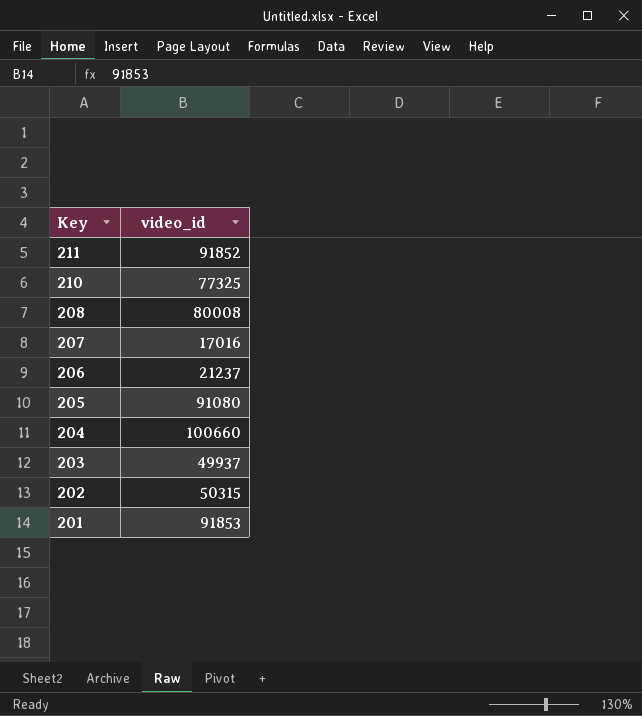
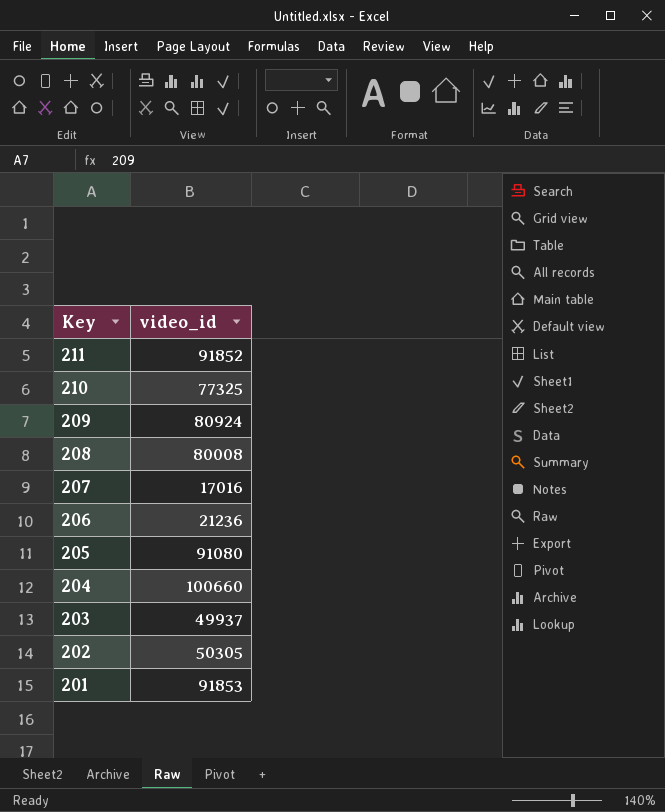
row 209: none -> 80924
206 | video_id: 21237 -> 21236
202 | video_id: 50315 -> 50305

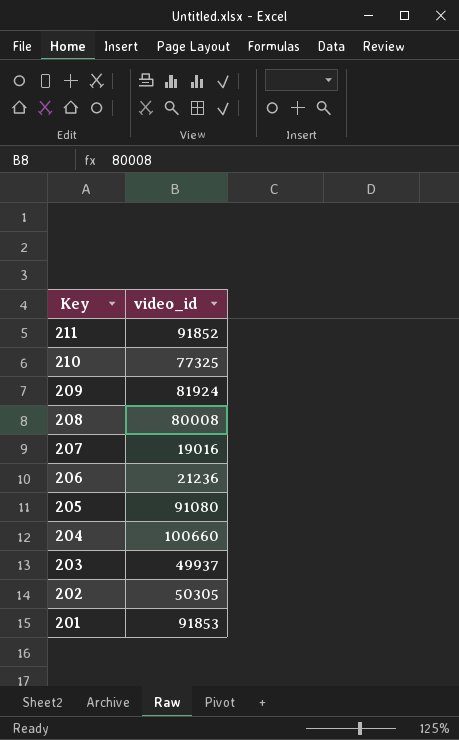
209 | video_id: 80924 -> 81924
207 | video_id: 17016 -> 19016

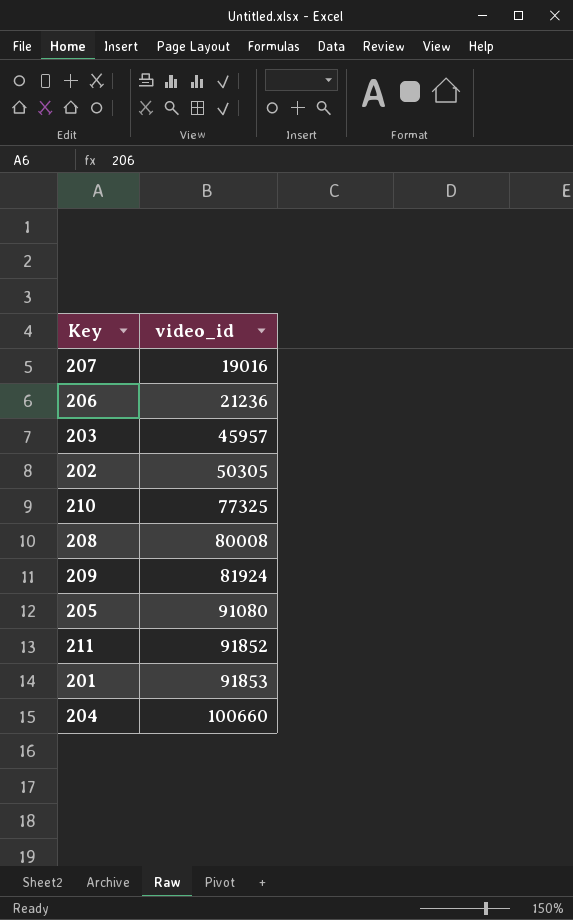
row order: Key descending -> video_id ascending
203 | video_id: 49937 -> 45957

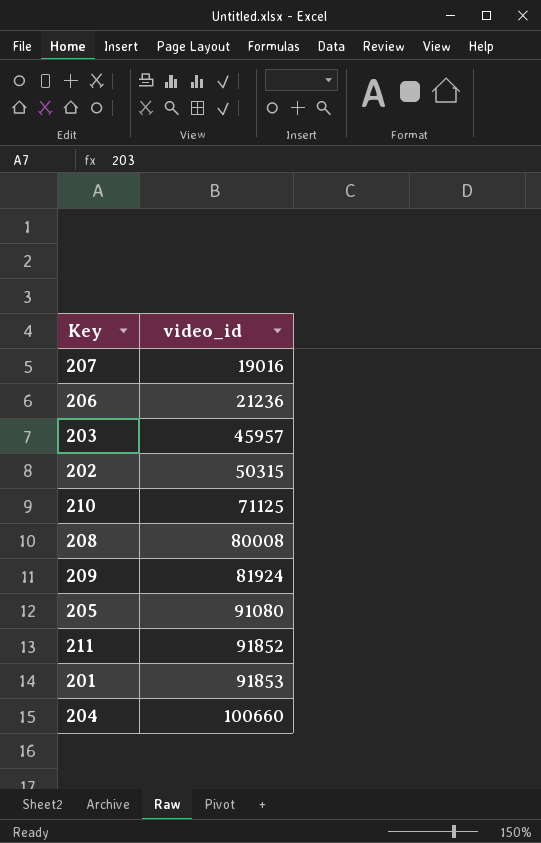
202 | video_id: 50305 -> 50315
210 | video_id: 77325 -> 71125

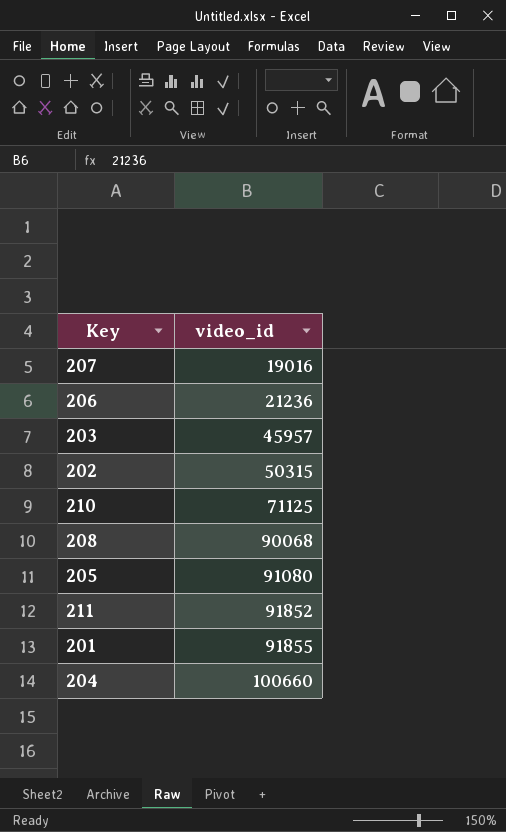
row 209: 81924 -> none
208 | video_id: 80008 -> 90068
201 | video_id: 91853 -> 91855

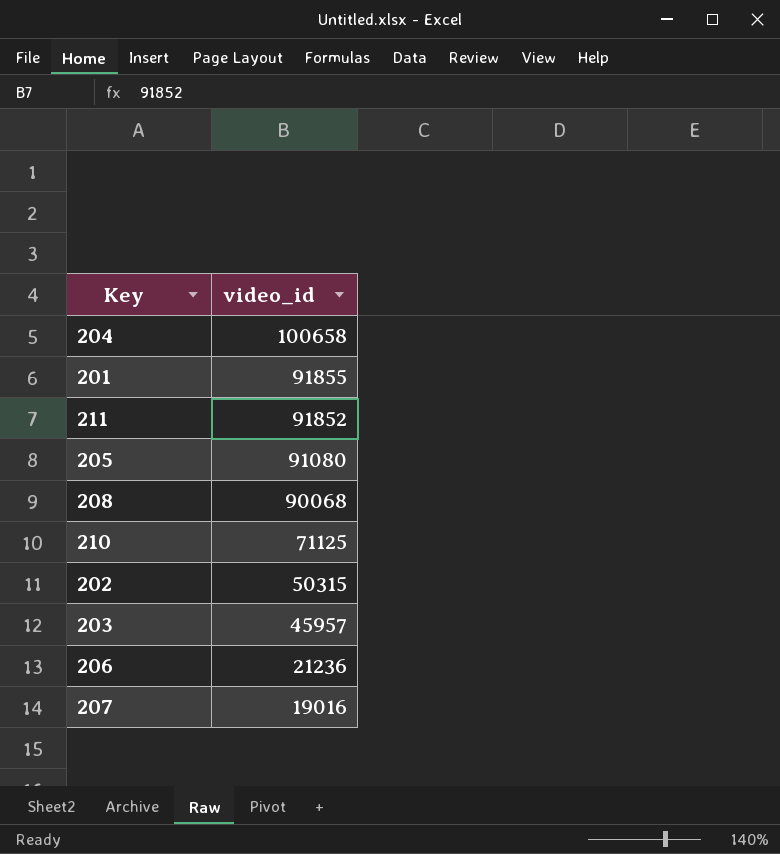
row order: video_id ascending -> video_id descending
204 | video_id: 100660 -> 100658

